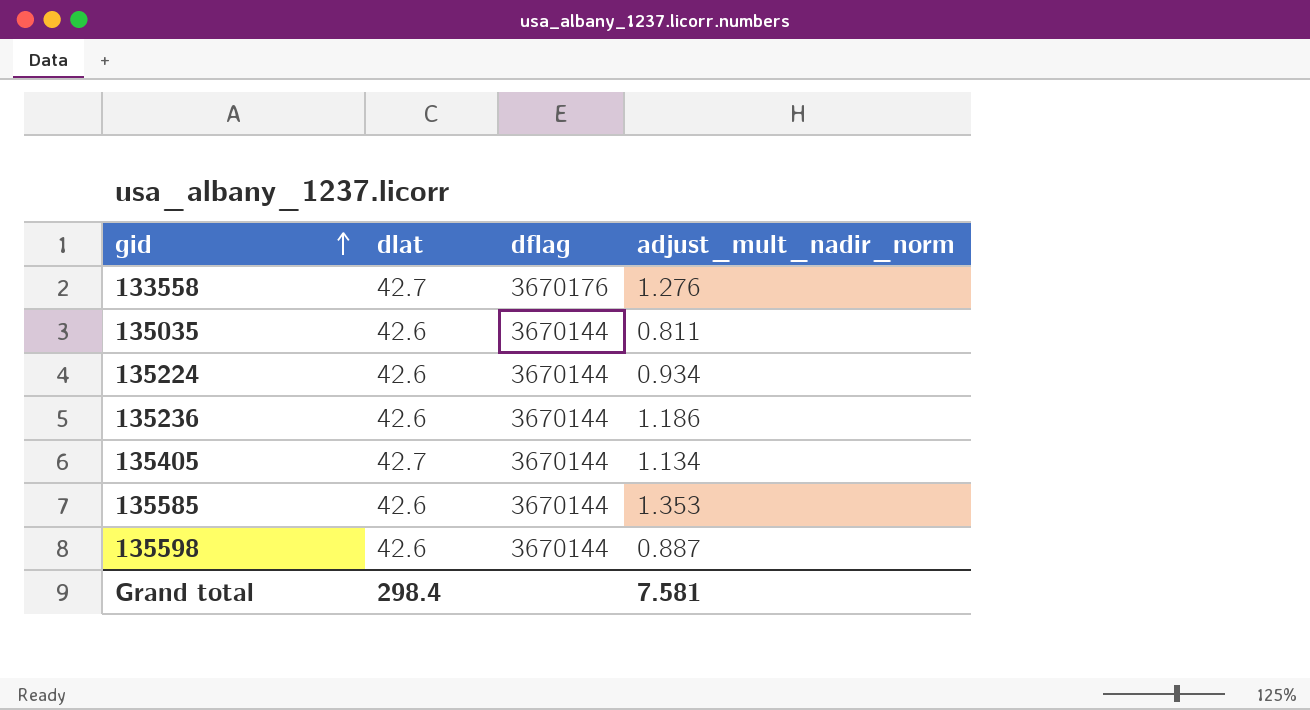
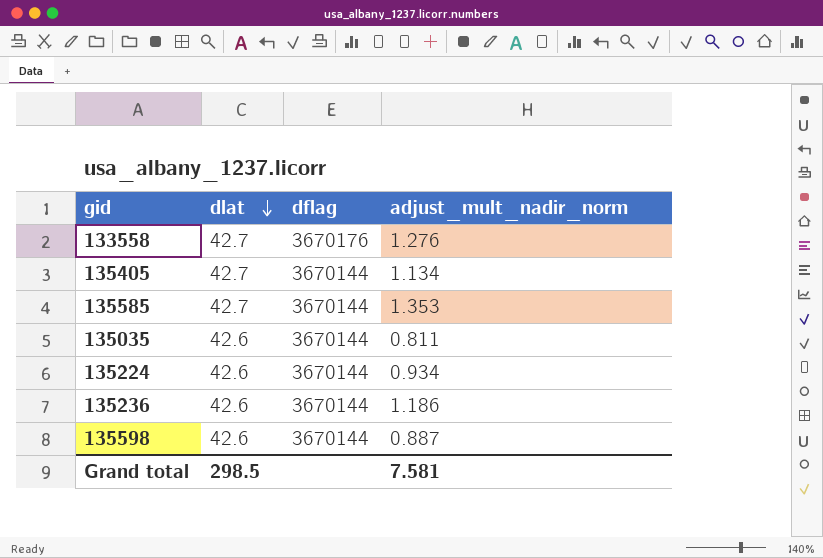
row order: gid ascending -> dlat descending
135585 | dlat: 42.6 -> 42.7
Grand total | dlat: 298.4 -> 298.5

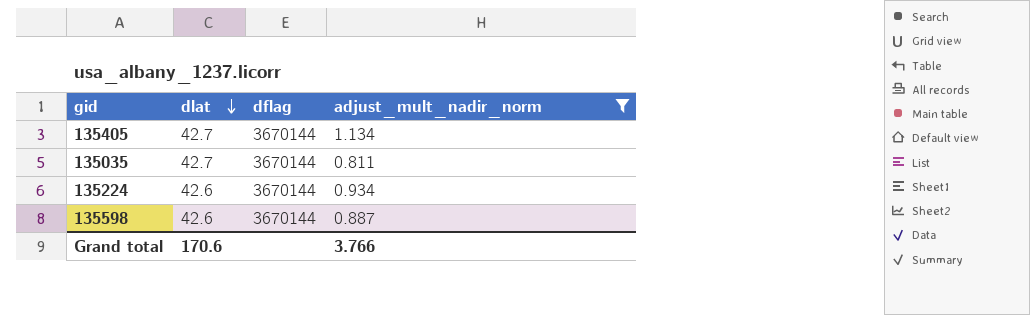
filter: none -> adjust_mult_nadir_norm <= 1.134
135035 | dlat: 42.6 -> 42.7
Grand total | dlat: 298.5 -> 170.6
Grand total | adjust_mult_nadir_norm: 7.581 -> 3.766

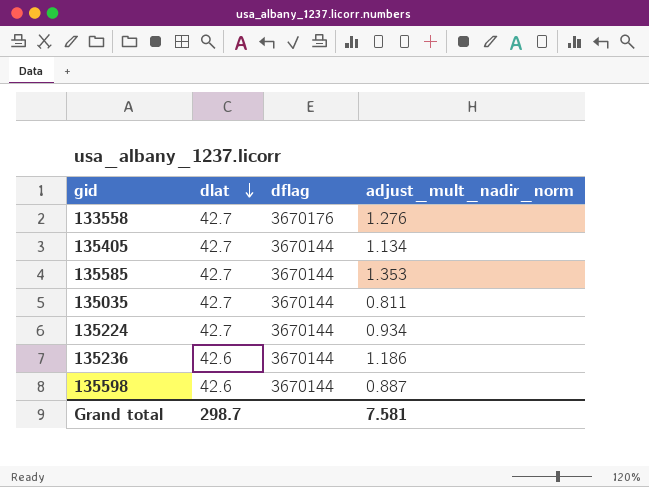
filter: adjust_mult_nadir_norm <= 1.134 -> none
135224 | dlat: 42.6 -> 42.7
Grand total | dlat: 170.6 -> 298.7
Grand total | adjust_mult_nadir_norm: 3.766 -> 7.581

